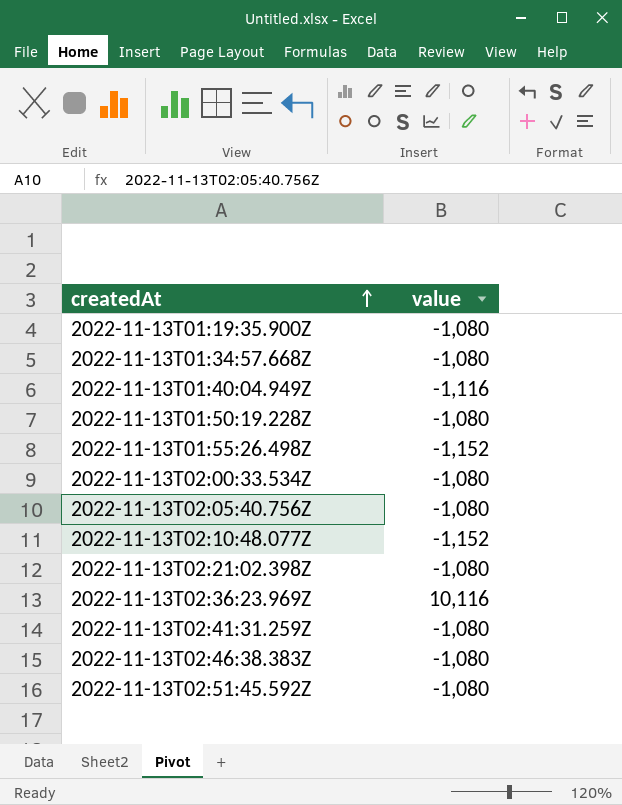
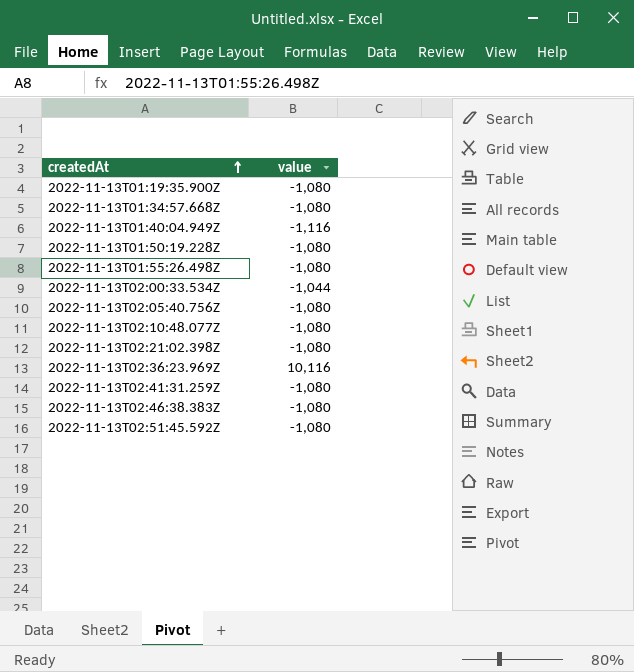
2022-11-13T01:55:26.498Z | value: -1,152 -> -1,080
2022-11-13T02:00:33.534Z | value: -1,080 -> -1,044
2022-11-13T02:10:48.077Z | value: -1,152 -> -1,080

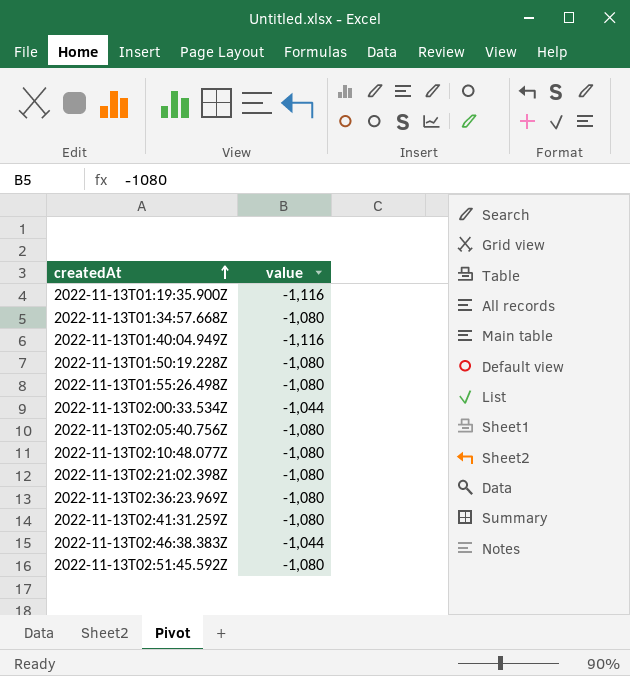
2022-11-13T01:19:35.900Z | value: -1,080 -> -1,116
2022-11-13T02:36:23.969Z | value: 10,116 -> -1,080
2022-11-13T02:46:38.383Z | value: -1,080 -> -1,044

